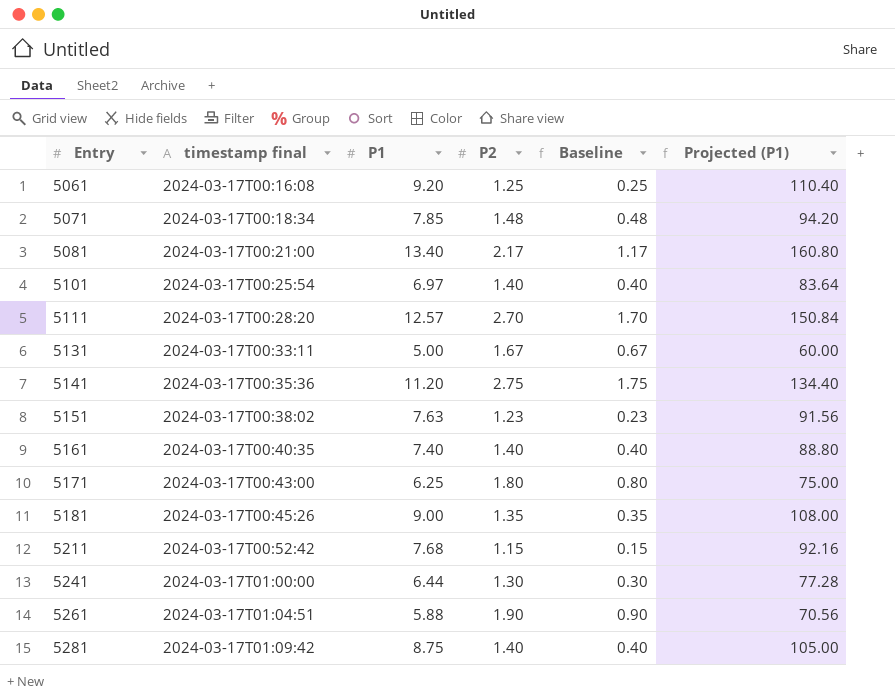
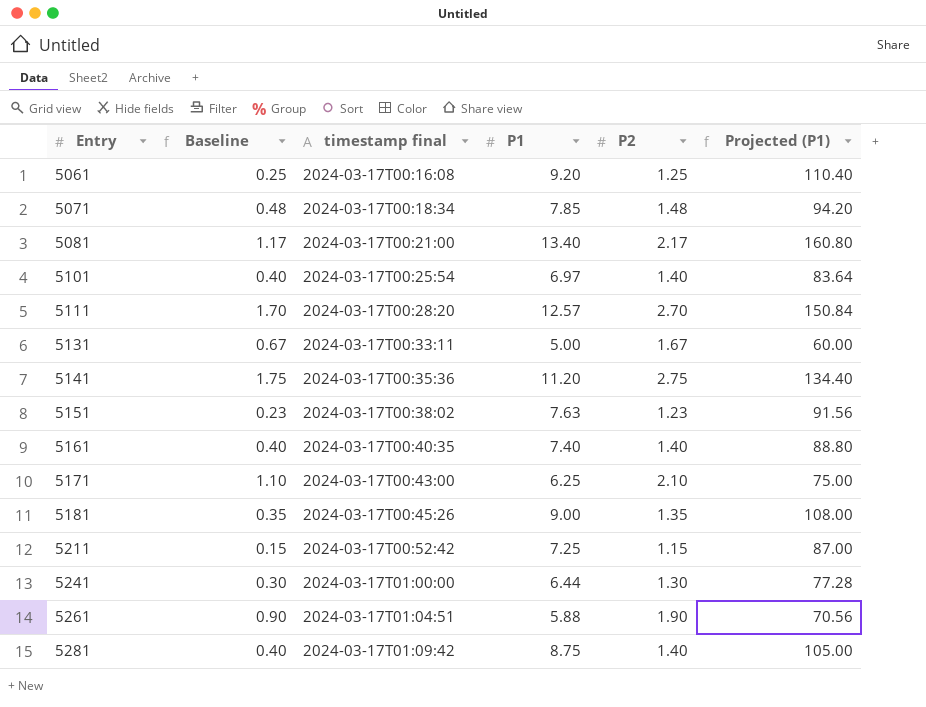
column Baseline | position: 5 -> 2
5171 | Baseline: 0.80 -> 1.10
5171 | P2: 1.80 -> 2.10
5211 | P1: 7.68 -> 7.25
5211 | Projected (P1): 92.16 -> 87.00

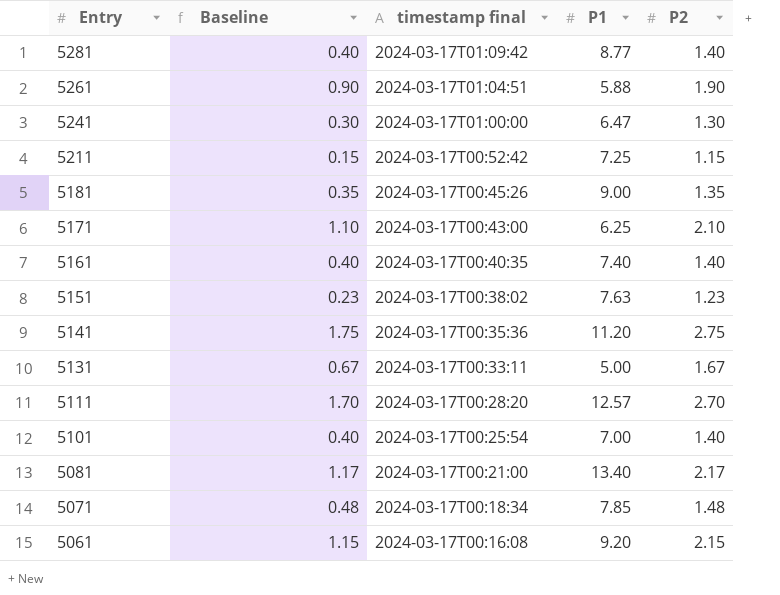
row order: Entry ascending -> Entry descending
column Projected (P1) | formula: [P1] * 12 -> none
5281 | P1: 8.75 -> 8.77
5241 | P1: 6.44 -> 6.47
5101 | P1: 6.97 -> 7.00
5061 | Baseline: 0.25 -> 1.15
5061 | P2: 1.25 -> 2.15

